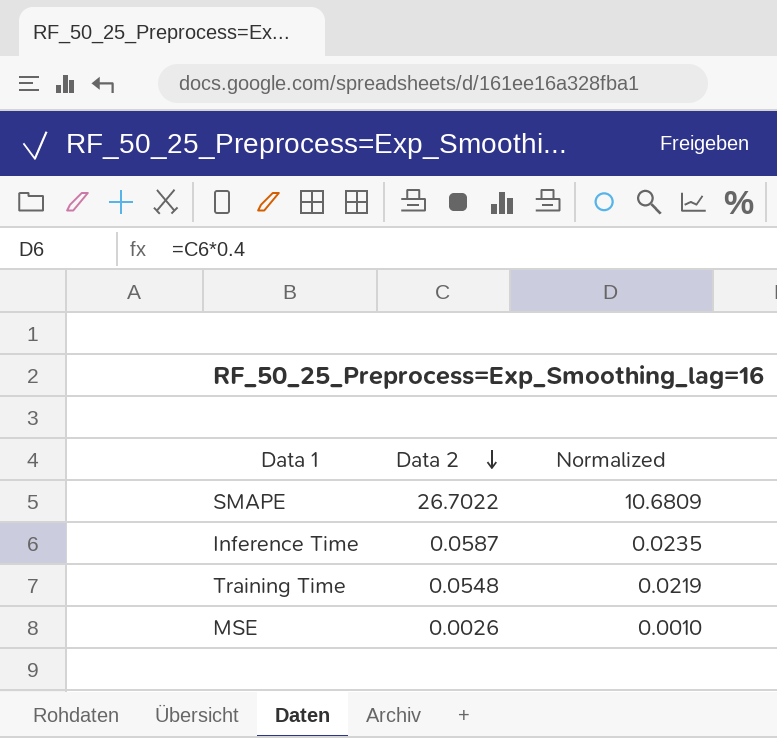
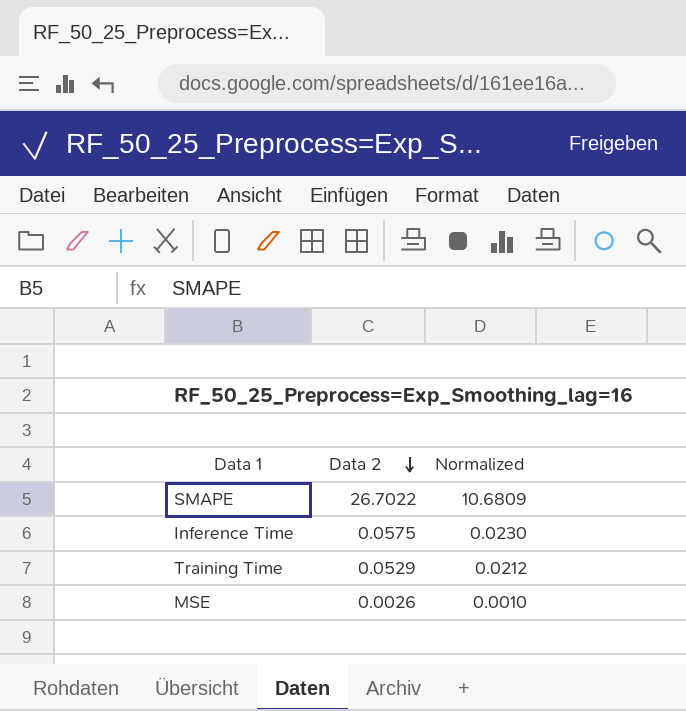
Inference Time | Data 2: 0.0587 -> 0.0575
Inference Time | Normalized: 0.0235 -> 0.0230
Training Time | Data 2: 0.0548 -> 0.0529
Training Time | Normalized: 0.0219 -> 0.0212

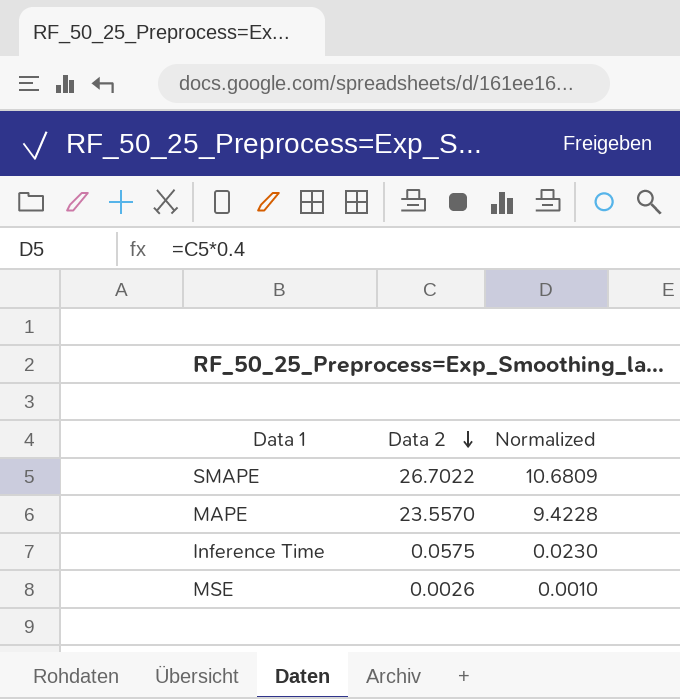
row Training Time: 0.0529 | 0.0212 -> none
row MAPE: none -> 23.5570 | 9.4228

